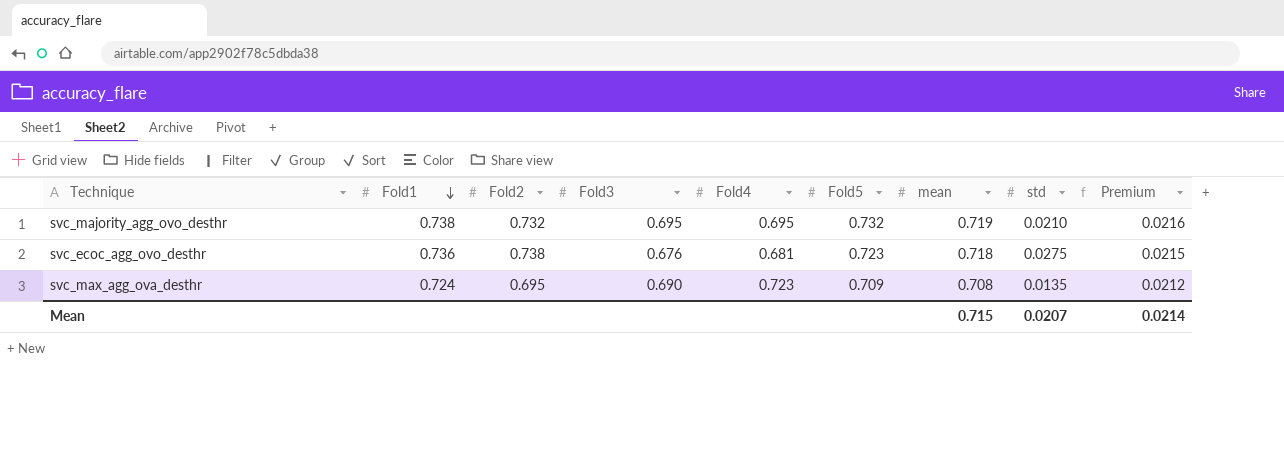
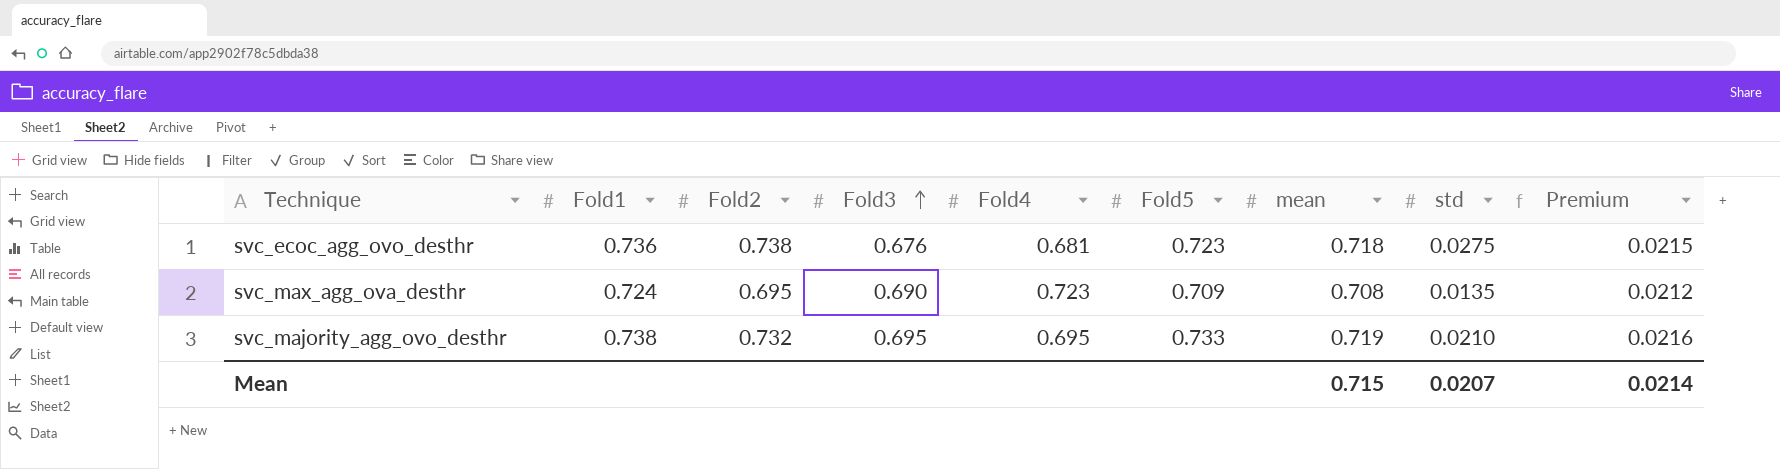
row order: Fold1 descending -> Fold3 ascending
svc_majority_agg_ovo_desthr | Fold5: 0.732 -> 0.733

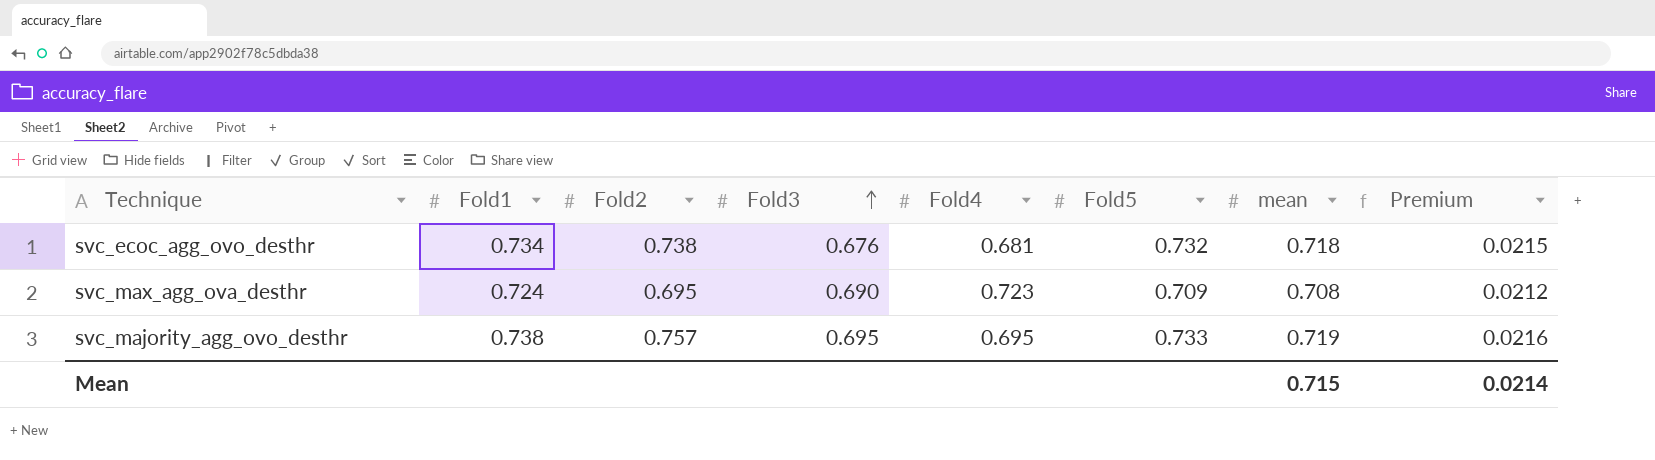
column std | position: 8 -> none
svc_ecoc_agg_ovo_desthr | Fold1: 0.736 -> 0.734
svc_ecoc_agg_ovo_desthr | Fold5: 0.723 -> 0.732
svc_majority_agg_ovo_desthr | Fold2: 0.732 -> 0.757

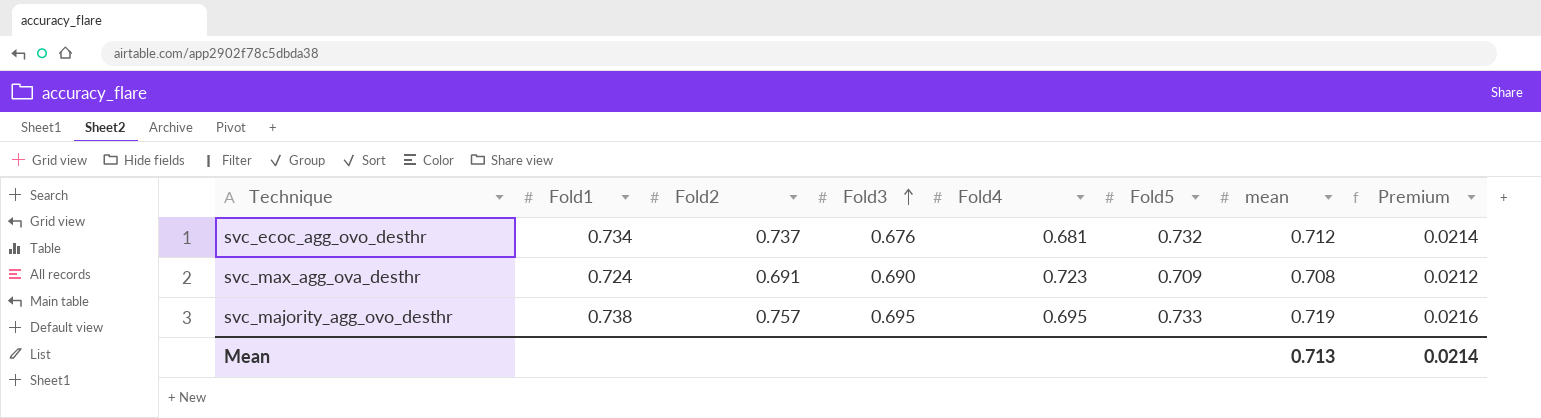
svc_ecoc_agg_ovo_desthr | Fold2: 0.738 -> 0.737
svc_ecoc_agg_ovo_desthr | mean: 0.718 -> 0.712
svc_ecoc_agg_ovo_desthr | Premium: 0.0215 -> 0.0214
svc_max_agg_ova_desthr | Fold2: 0.695 -> 0.691
Mean | mean: 0.715 -> 0.713

